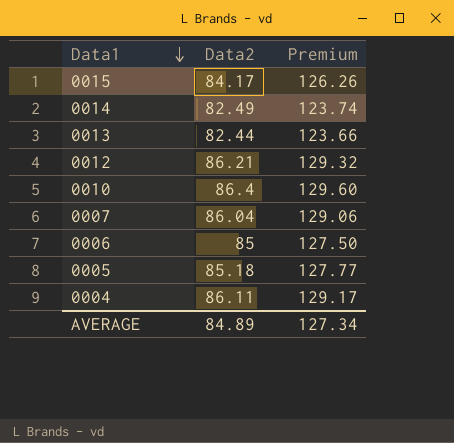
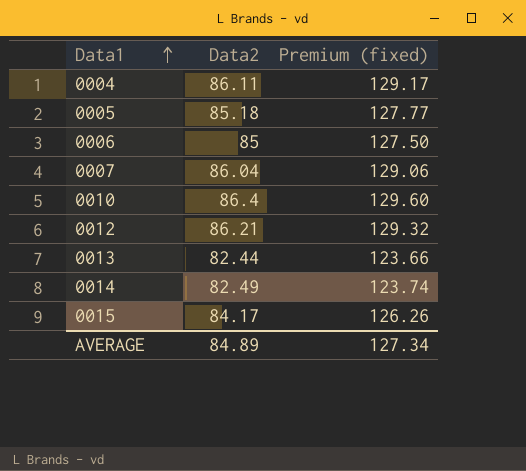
row order: Data1 descending -> Data1 ascending
column name: Premium -> Premium (fixed)

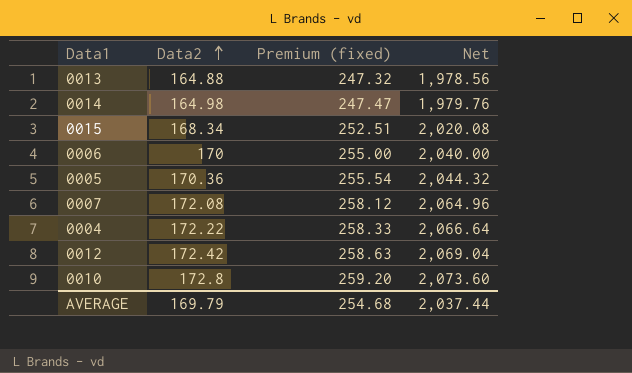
row order: Data1 ascending -> Data2 ascending
column Net | formula: none -> [Data2] * 12
0013 | Data2: 82.44 -> 164.88
0013 | Premium (fixed): 123.66 -> 247.32
0014 | Data2: 82.49 -> 164.98
0014 | Premium (fixed): 123.74 -> 247.47
0015 | Data2: 84.17 -> 168.34
0015 | Premium (fixed): 126.26 -> 252.51
0006 | Data2: 85 -> 170
0006 | Premium (fixed): 127.50 -> 255.00
0005 | Data2: 85.18 -> 170.36
0005 | Premium (fixed): 127.77 -> 255.54
0007 | Data2: 86.04 -> 172.08
0007 | Premium (fixed): 129.06 -> 258.12
0004 | Data2: 86.11 -> 172.22
0004 | Premium (fixed): 129.17 -> 258.33
0012 | Data2: 86.21 -> 172.42
0012 | Premium (fixed): 129.32 -> 258.63
0010 | Data2: 86.4 -> 172.8
0010 | Premium (fixed): 129.60 -> 259.20
AVERAGE | Data2: 84.89 -> 169.79
AVERAGE | Premium (fixed): 127.34 -> 254.68

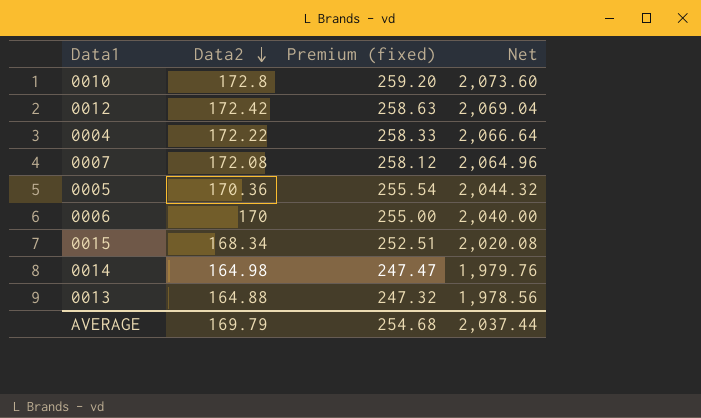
row order: Data2 ascending -> Data2 descending

